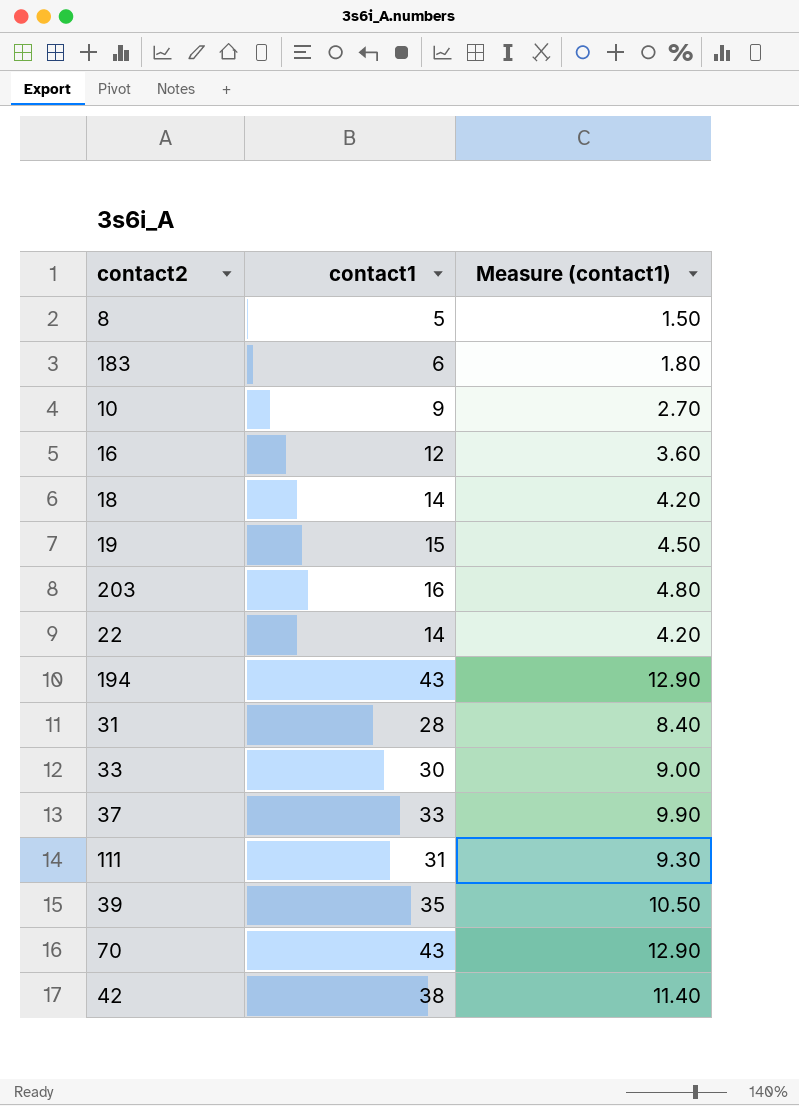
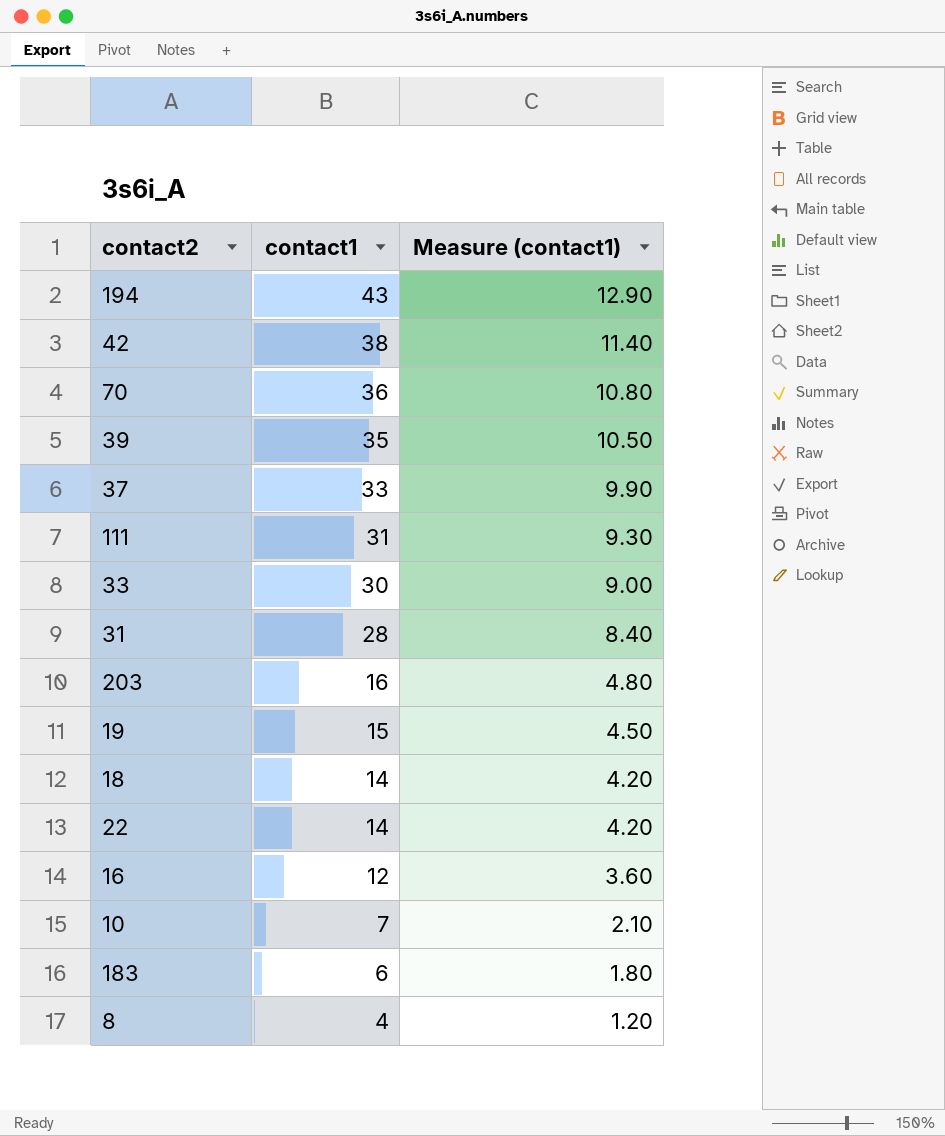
row order: none -> contact1 descending
70 | contact1: 43 -> 36
70 | Measure (contact1): 12.90 -> 10.80
10 | contact1: 9 -> 7
10 | Measure (contact1): 2.70 -> 2.10
8 | contact1: 5 -> 4
8 | Measure (contact1): 1.50 -> 1.20

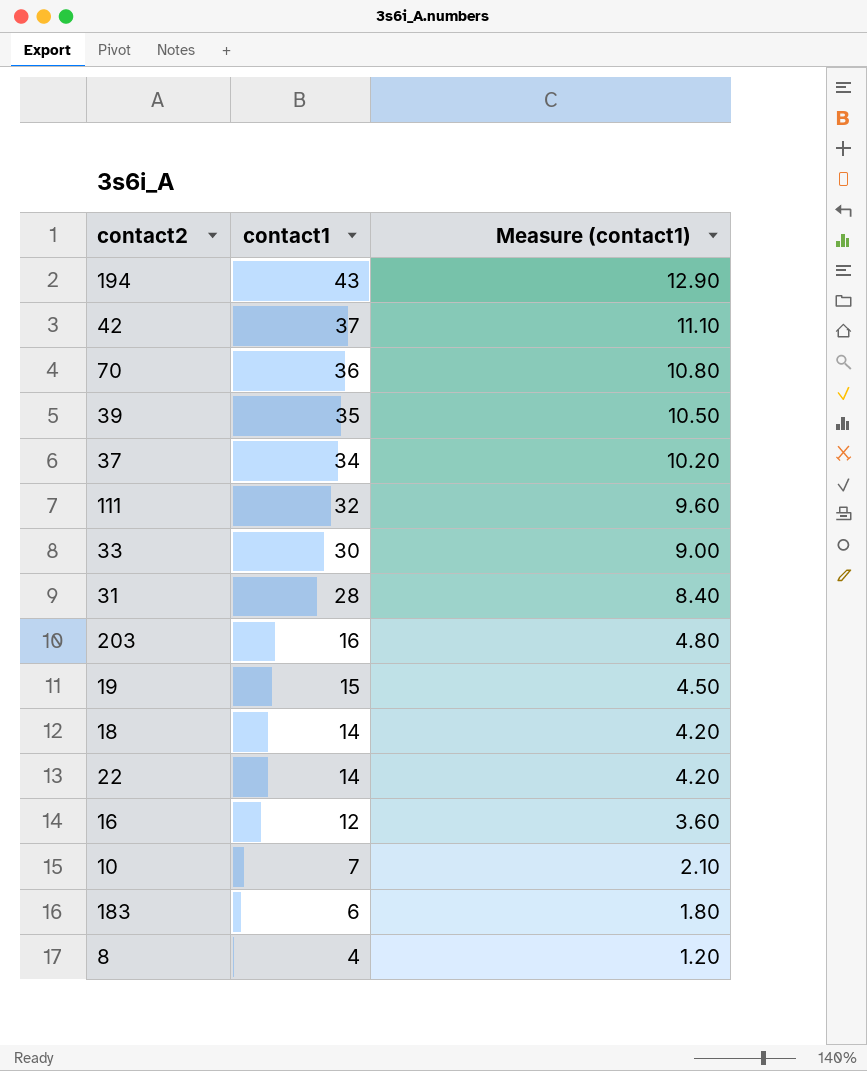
42 | contact1: 38 -> 37
42 | Measure (contact1): 11.40 -> 11.10
37 | contact1: 33 -> 34
37 | Measure (contact1): 9.90 -> 10.20
111 | contact1: 31 -> 32
111 | Measure (contact1): 9.30 -> 9.60

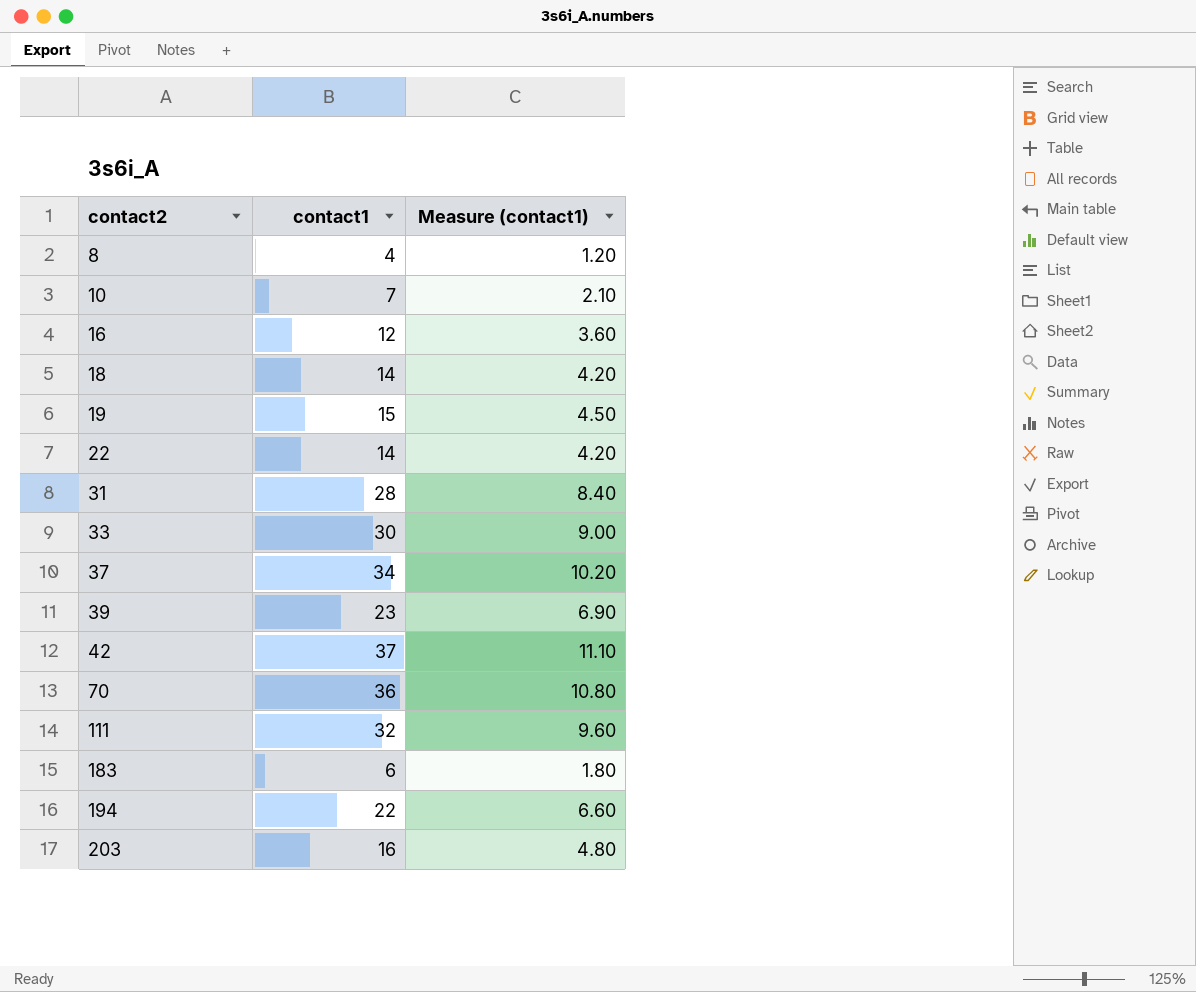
row order: contact1 descending -> contact2 ascending
39 | contact1: 35 -> 23
39 | Measure (contact1): 10.50 -> 6.90
194 | contact1: 43 -> 22
194 | Measure (contact1): 12.90 -> 6.60

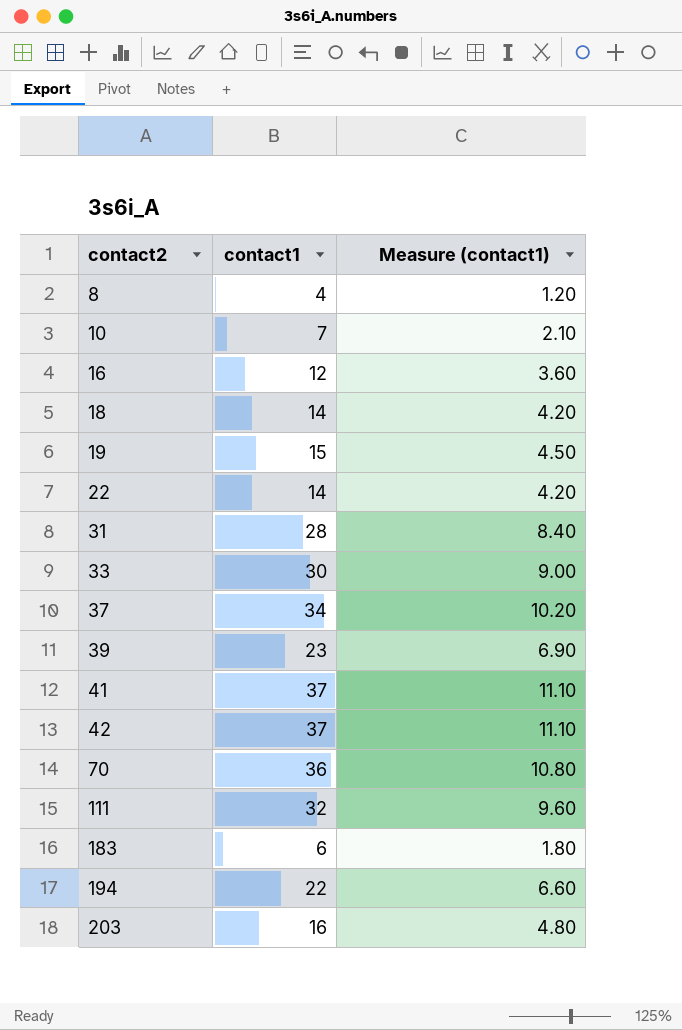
row 41: none -> 37 | 11.10

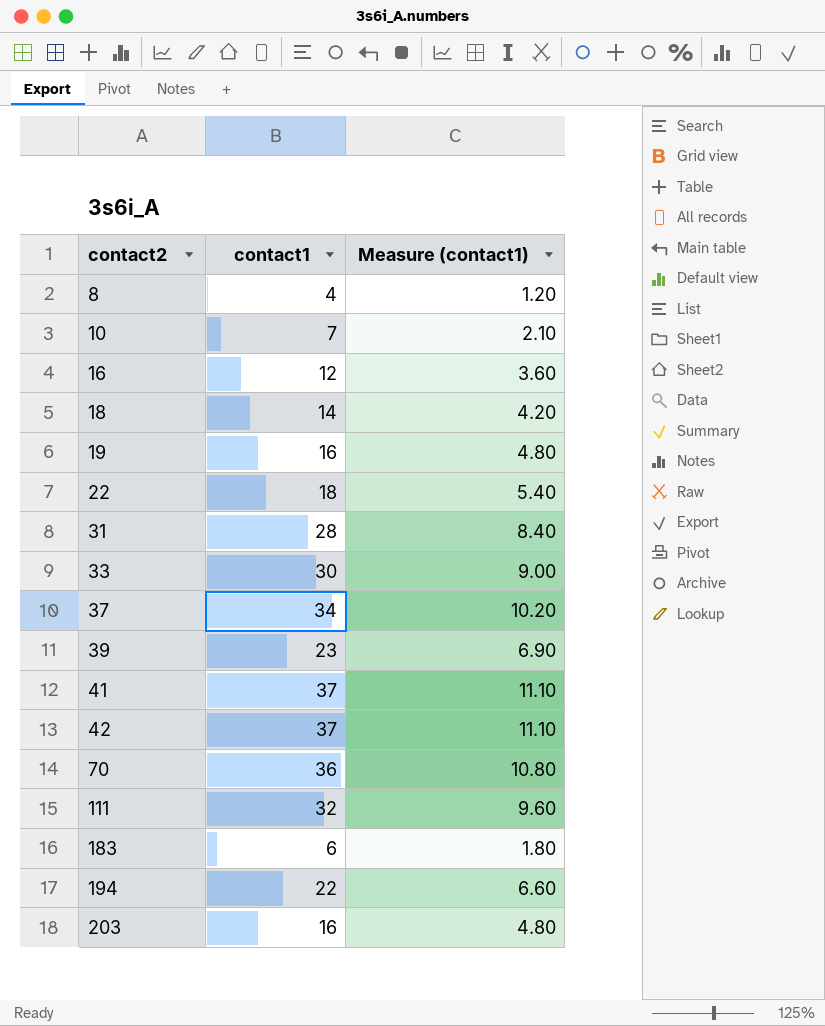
19 | contact1: 15 -> 16
19 | Measure (contact1): 4.50 -> 4.80
22 | contact1: 14 -> 18
22 | Measure (contact1): 4.20 -> 5.40

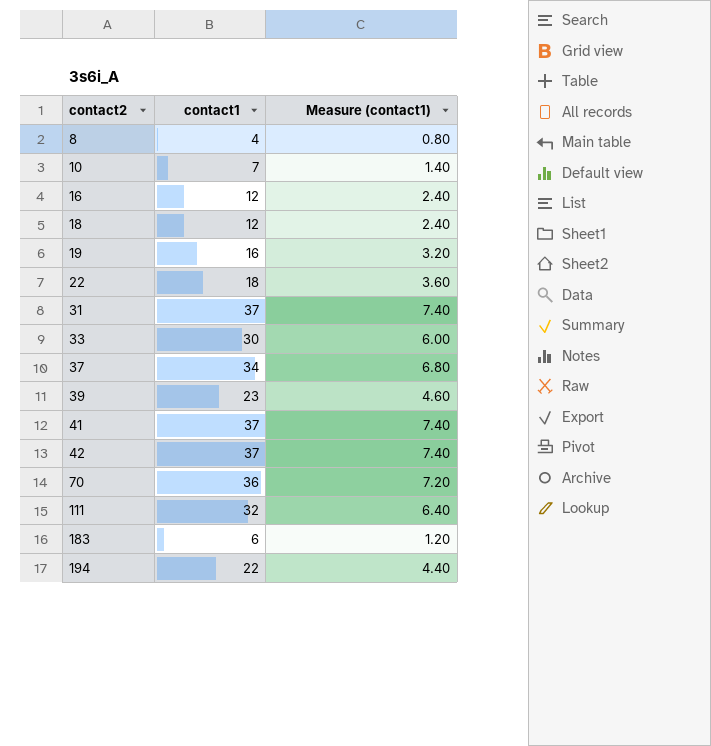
column Measure (contact1) | formula: [contact1] * 0.3 -> [contact1] * 0.2
row 203: 16 | 4.80 -> none
18 | contact1: 14 -> 12
31 | contact1: 28 -> 37

